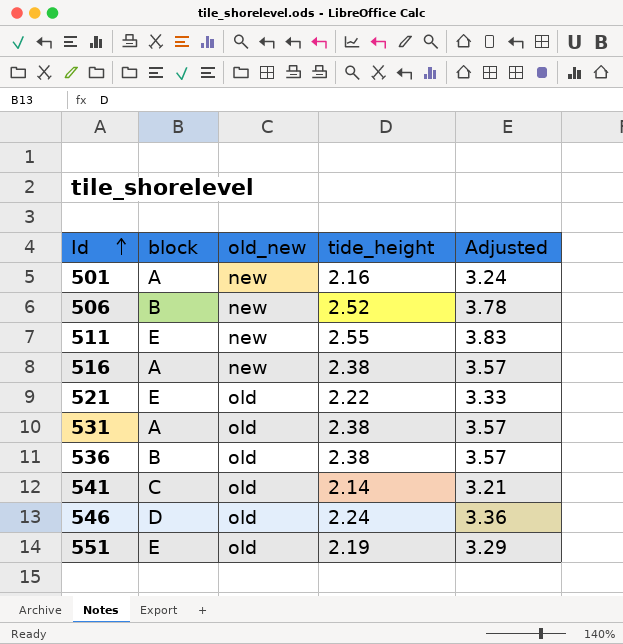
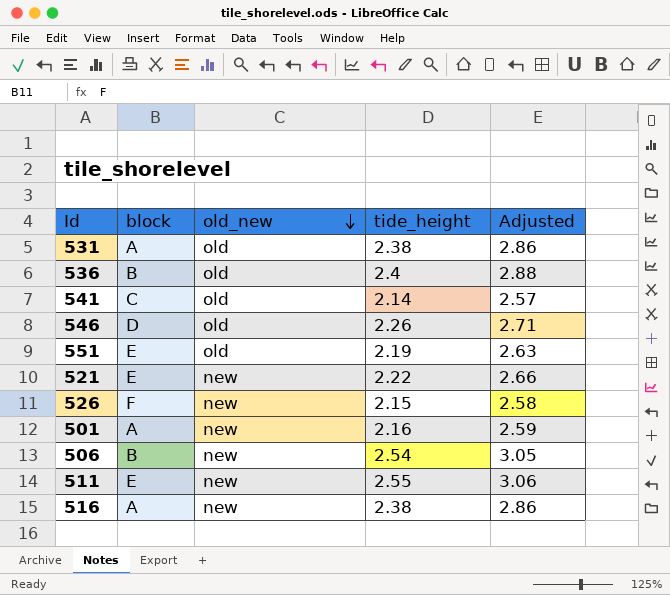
row order: Id ascending -> old_new descending
column Adjusted | formula: [tide_height] * 1.5 -> [tide_height] * 1.2
536 | tide_height: 2.38 -> 2.4
546 | tide_height: 2.24 -> 2.26
521 | old_new: old -> new
row 526: none -> F | new | 2.15 | 2.58
506 | tide_height: 2.52 -> 2.54

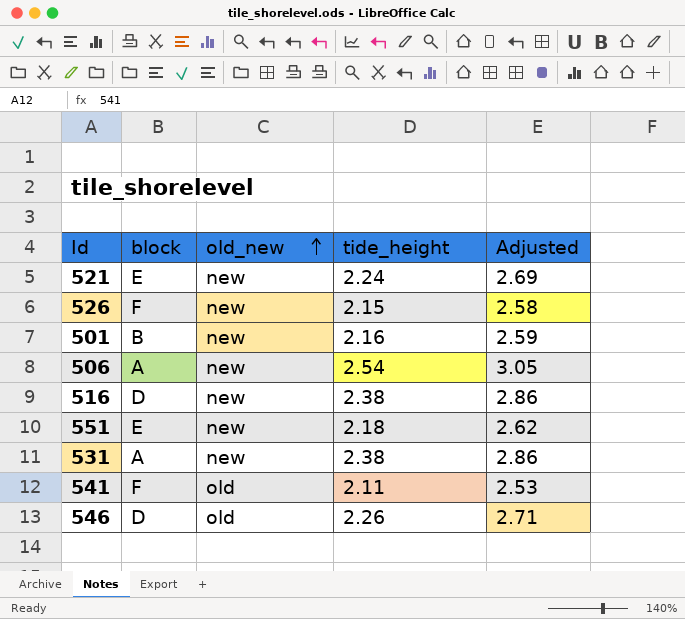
row order: old_new descending -> old_new ascending
row 536: B | old | 2.4 | 2.88 -> none
row 511: E | new | 2.55 | 3.06 -> none
521 | tide_height: 2.22 -> 2.24
521 | Adjusted: 2.66 -> 2.69
501 | block: A -> B
506 | block: B -> A
516 | block: A -> D
551 | old_new: old -> new
551 | tide_height: 2.19 -> 2.18
551 | Adjusted: 2.63 -> 2.62
531 | old_new: old -> new
541 | block: C -> F
541 | tide_height: 2.14 -> 2.11
541 | Adjusted: 2.57 -> 2.53

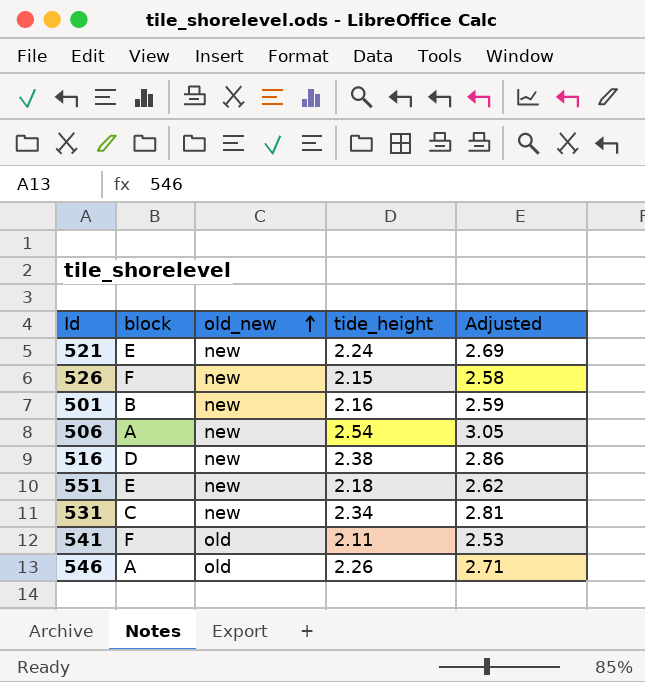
531 | block: A -> C
531 | tide_height: 2.38 -> 2.34
531 | Adjusted: 2.86 -> 2.81
546 | block: D -> A

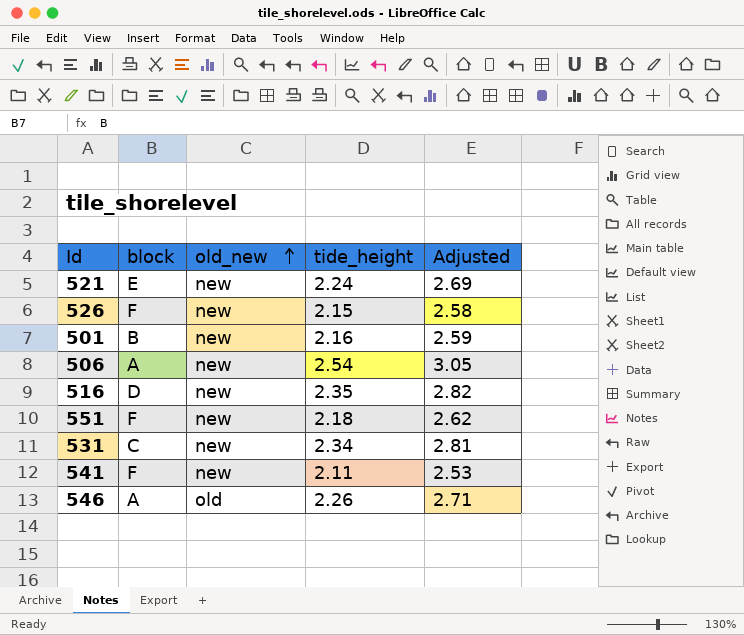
516 | tide_height: 2.38 -> 2.35
516 | Adjusted: 2.86 -> 2.82
551 | block: E -> F
541 | old_new: old -> new

